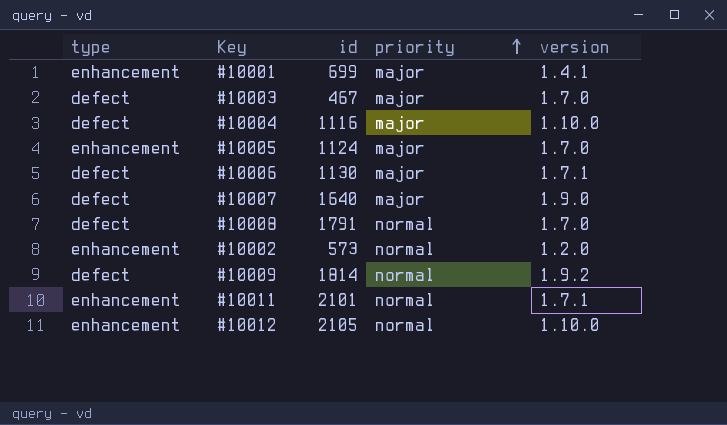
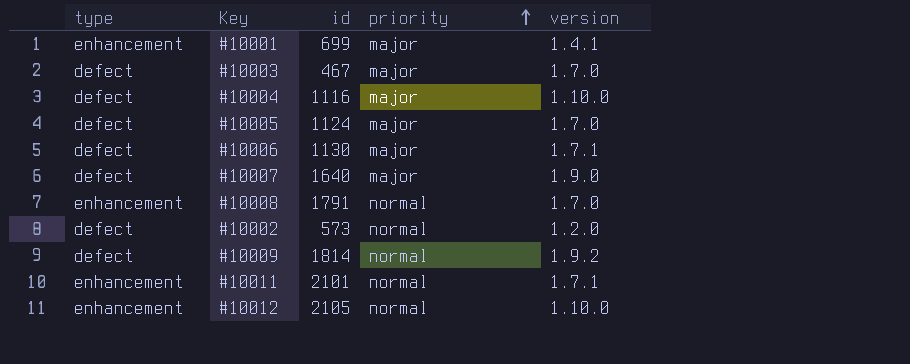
#10005 | type: enhancement -> defect
#10008 | type: defect -> enhancement
#10002 | type: enhancement -> defect

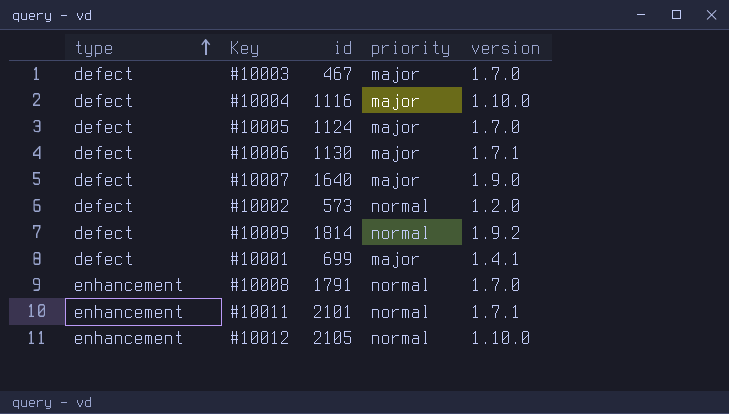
row order: priority ascending -> type ascending
#10001 | type: enhancement -> defect

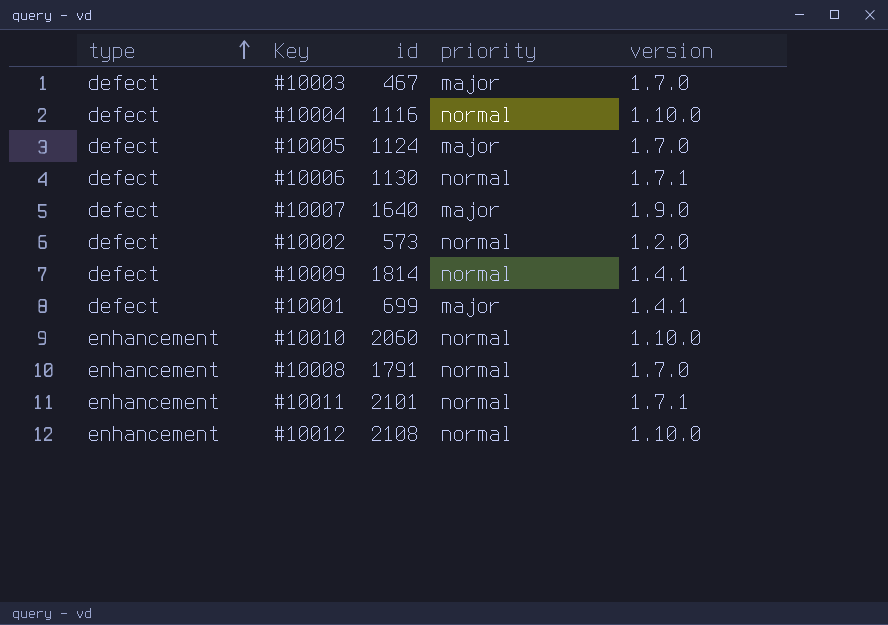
#10004 | priority: major -> normal
#10006 | priority: major -> normal
#10009 | version: 1.9.2 -> 1.4.1
row #10010: none -> enhancement | 2060 | normal | 1.10.0
#10012 | id: 2105 -> 2108

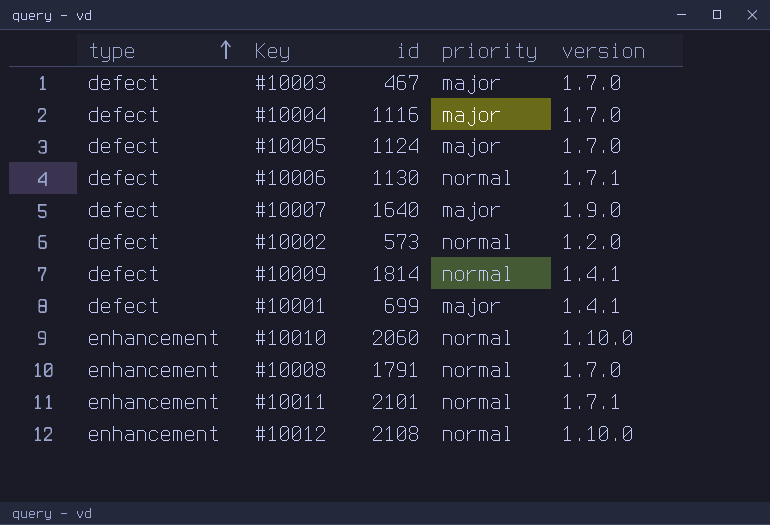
#10004 | priority: normal -> major
#10004 | version: 1.10.0 -> 1.7.0

